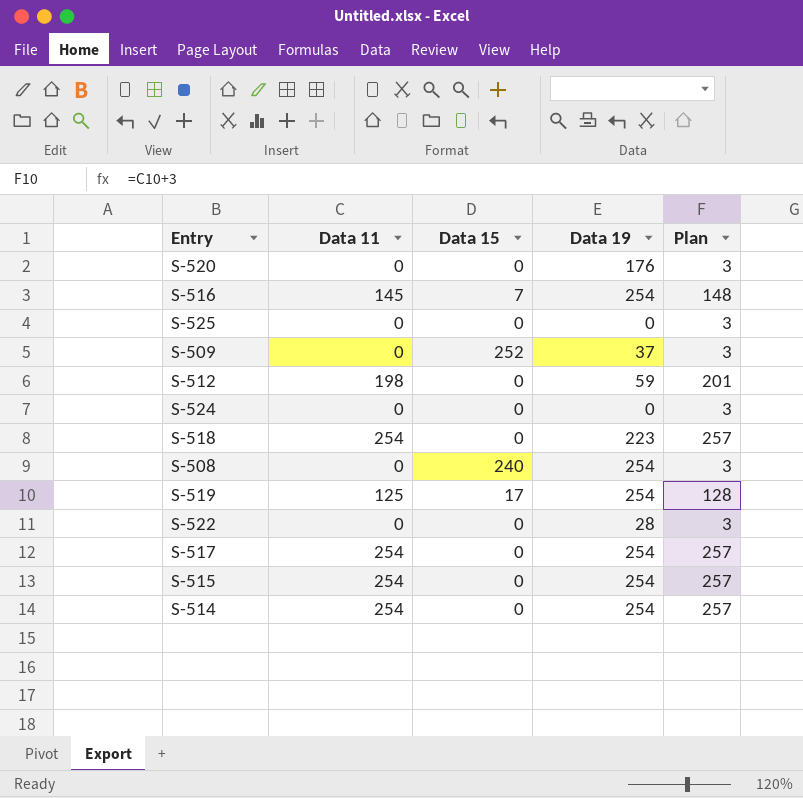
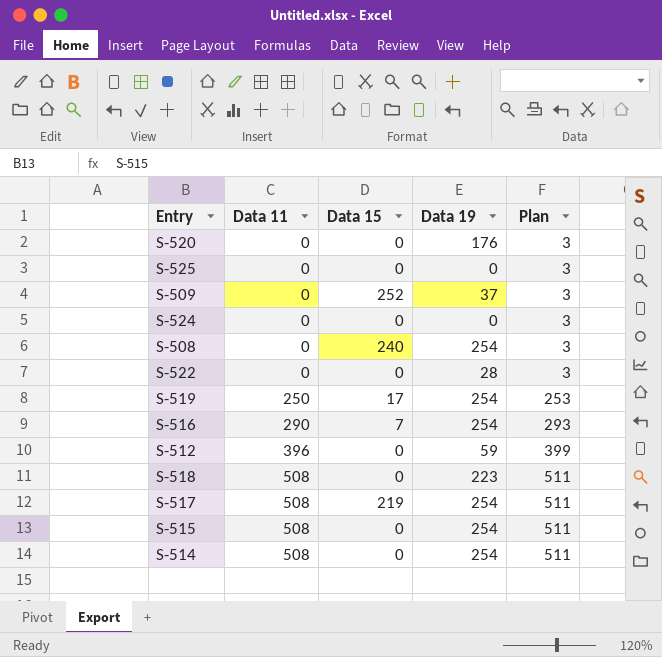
row order: none -> Data 11 ascending
S-519 | Data 11: 125 -> 250
S-519 | Plan: 128 -> 253
S-516 | Data 11: 145 -> 290
S-516 | Plan: 148 -> 293
S-512 | Data 11: 198 -> 396
S-512 | Plan: 201 -> 399
S-518 | Data 11: 254 -> 508
S-518 | Plan: 257 -> 511
S-517 | Data 11: 254 -> 508
S-517 | Data 15: 0 -> 219
S-517 | Plan: 257 -> 511
S-515 | Data 11: 254 -> 508
S-515 | Plan: 257 -> 511
S-514 | Data 11: 254 -> 508
S-514 | Plan: 257 -> 511

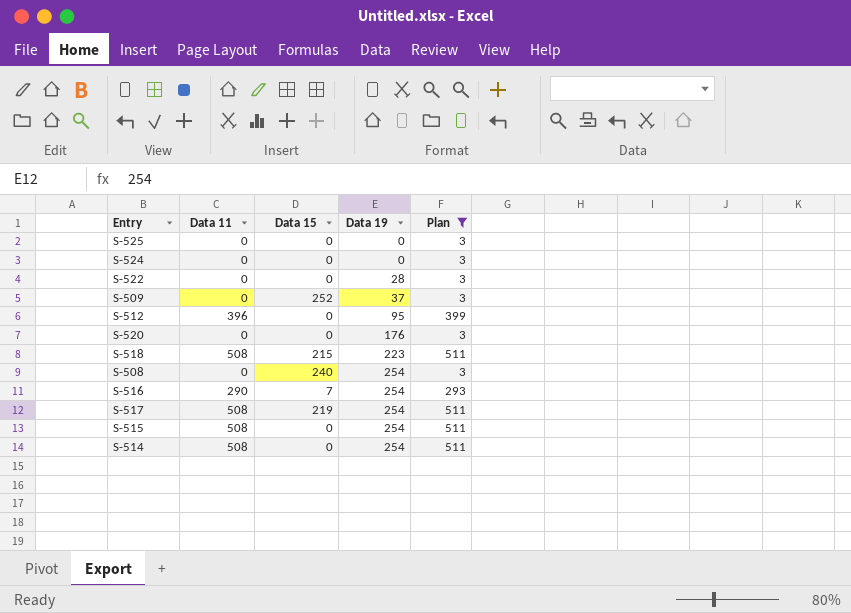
filter: none -> Plan != 253
row order: Data 11 ascending -> Data 19 ascending
S-512 | Data 19: 59 -> 95
S-518 | Data 15: 0 -> 215

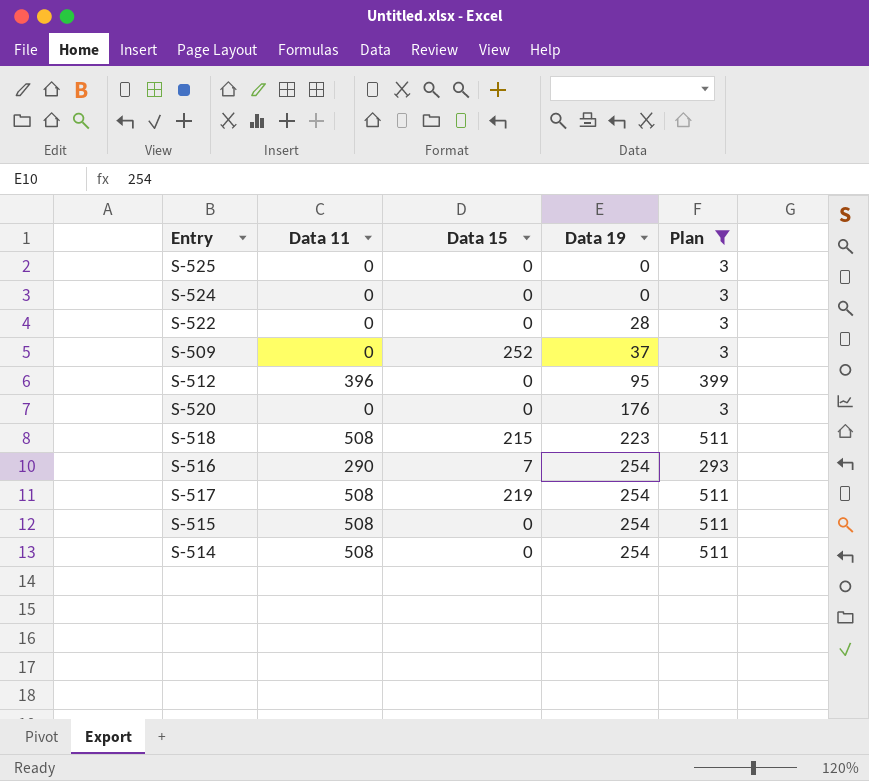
row S-508: 0 | 240 | 254 | 3 -> none

